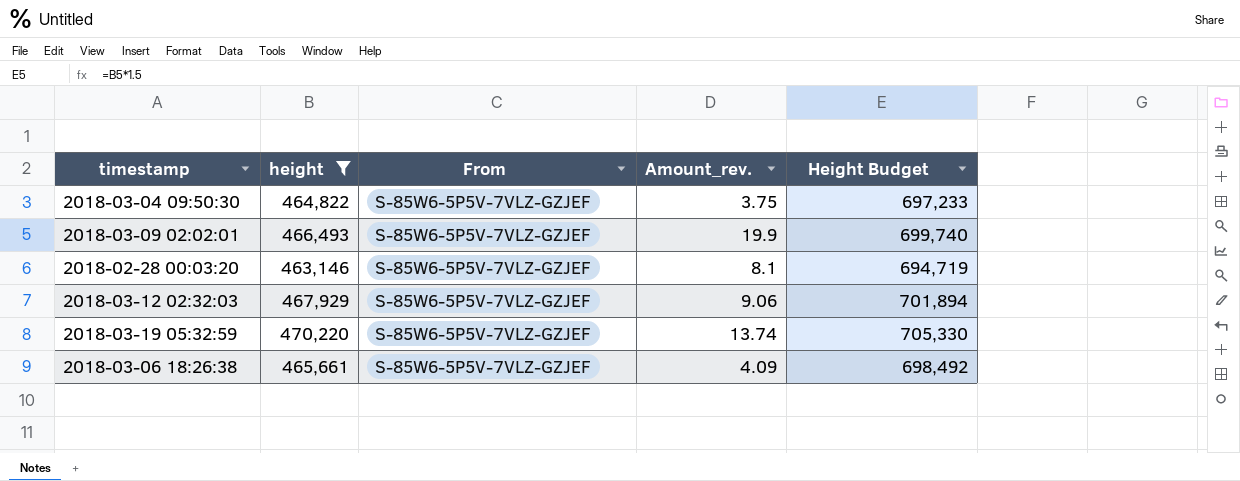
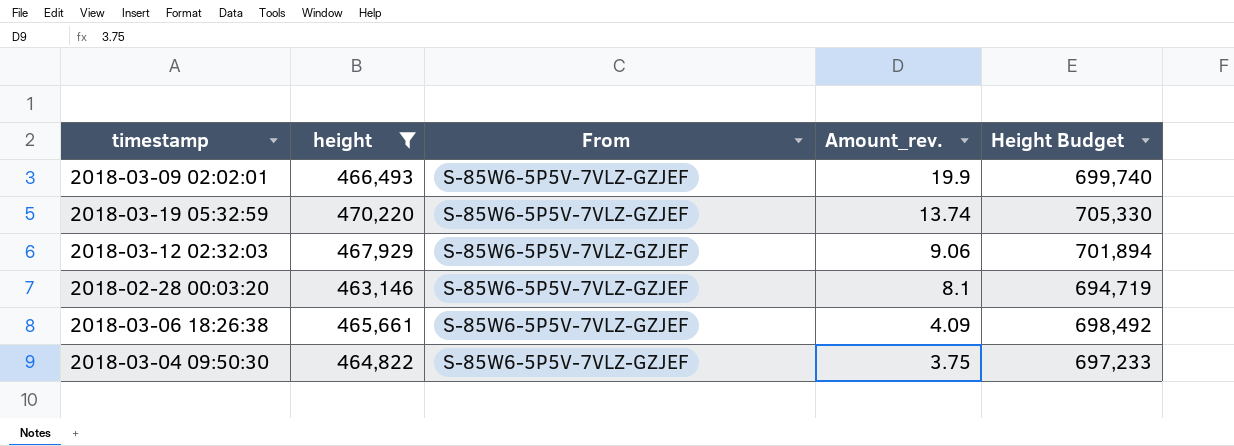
row order: none -> Amount_rev. descending

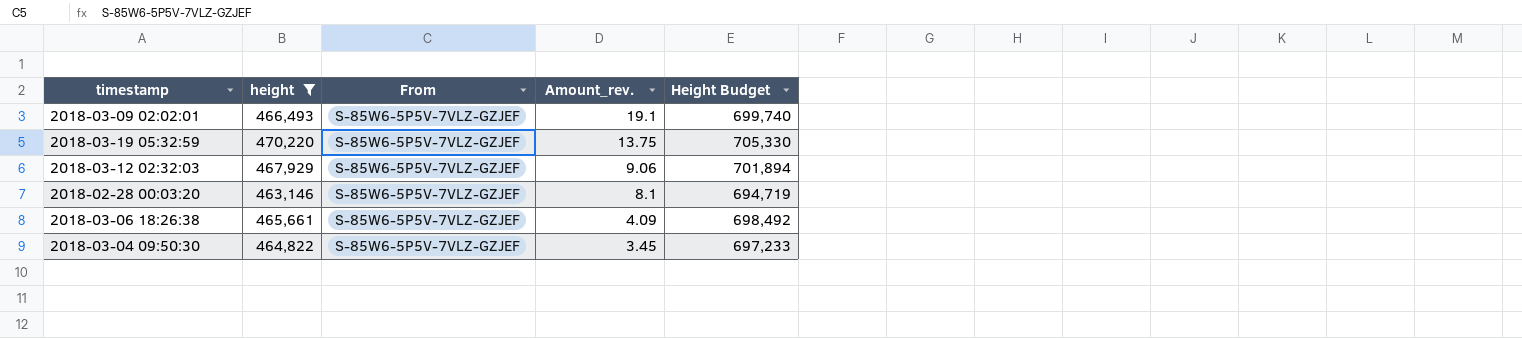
2018-03-09 02:02:01 | Amount_rev.: 19.9 -> 19.1
2018-03-19 05:32:59 | Amount_rev.: 13.74 -> 13.75
2018-03-04 09:50:30 | Amount_rev.: 3.75 -> 3.45

